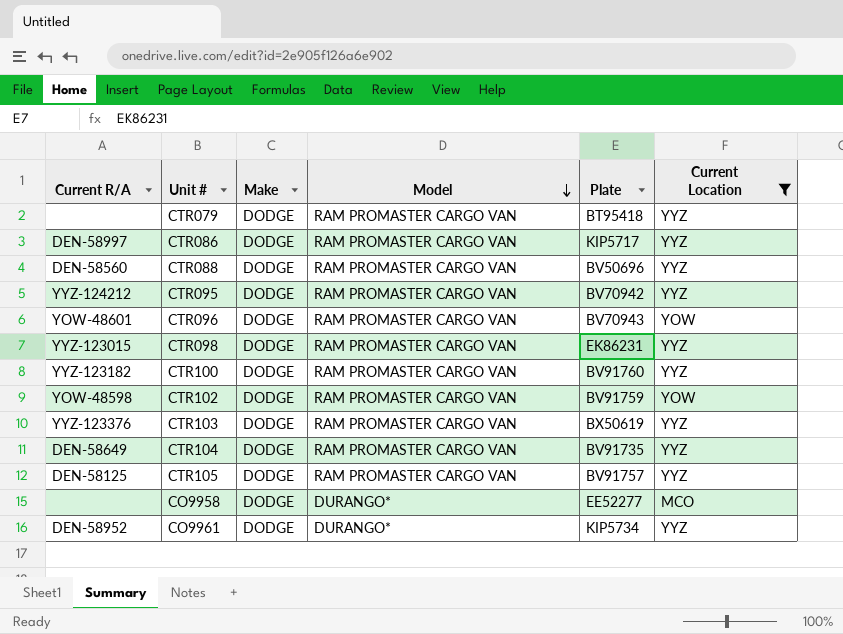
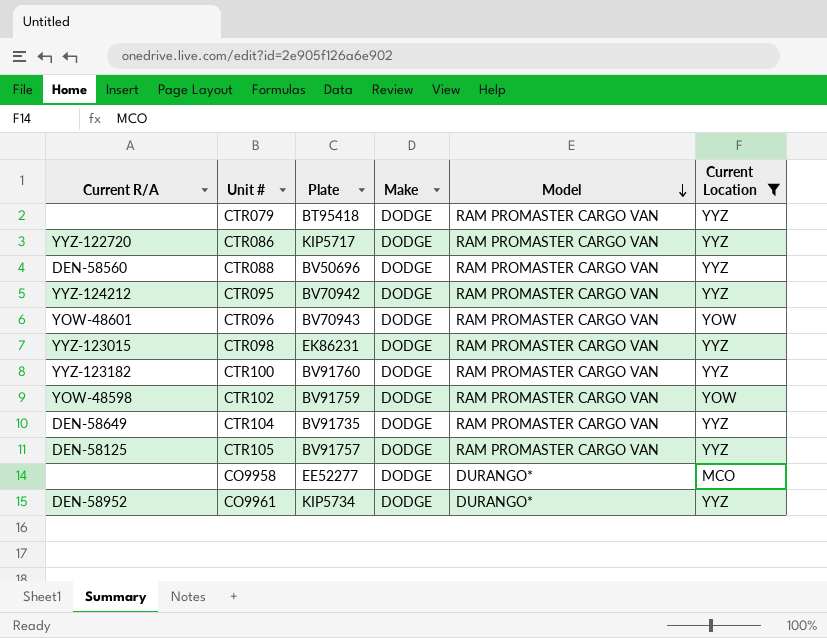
column Plate | position: 5 -> 3
row CTR103: YYZ-123376 | DODGE | RAM PROMASTER CARGO VAN | BX50619 | YYZ -> none
CTR086 | Current R/A: DEN-58997 -> YYZ-122720

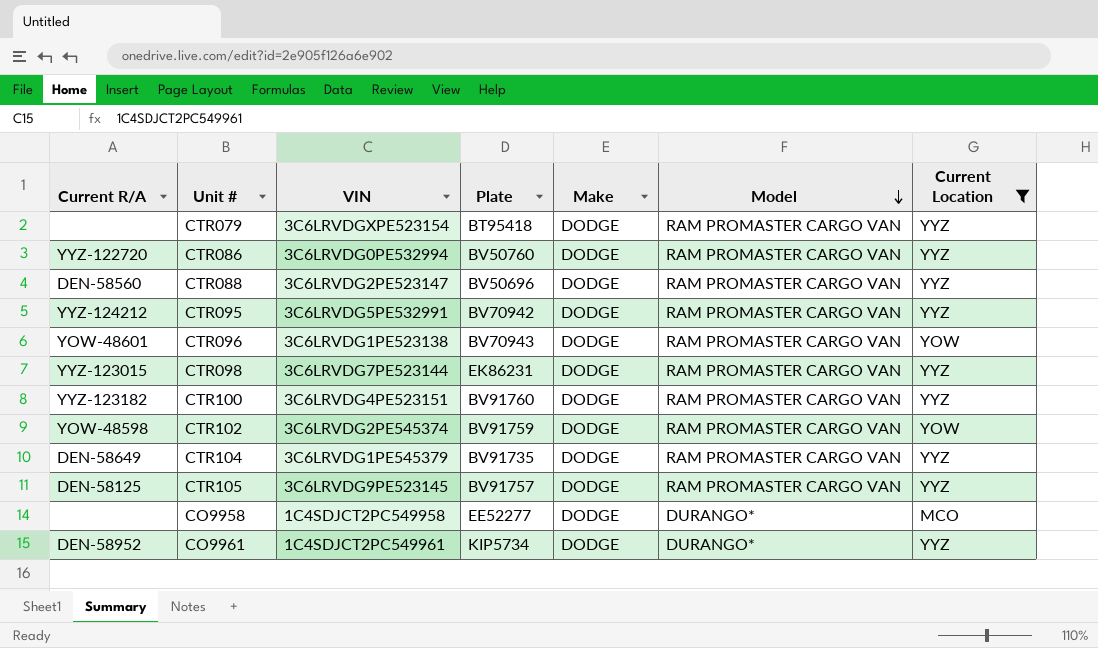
column VIN | position: none -> 3
CTR086 | Plate: KIP5717 -> BV50760

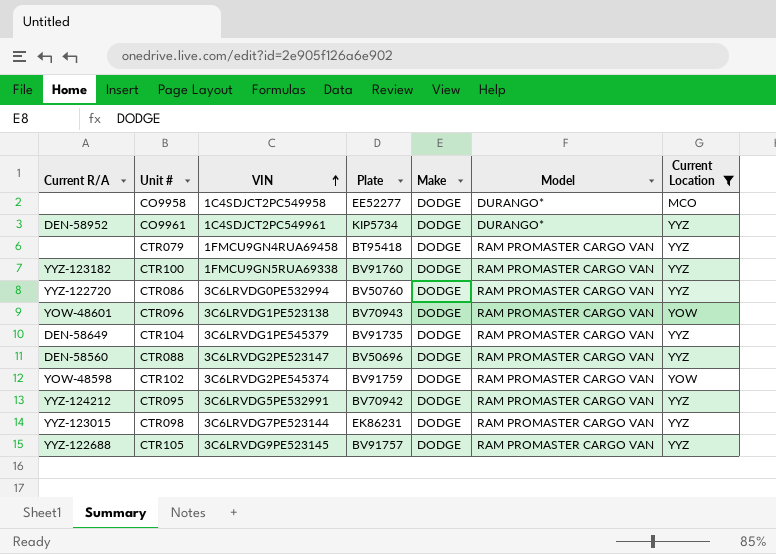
row order: Model descending -> VIN ascending
CTR079 | VIN: 3C6LRVDGXPE523154 -> 1FMCU9GN4RUA69458
CTR100 | VIN: 3C6LRVDG4PE523151 -> 1FMCU9GN5RUA69338
CTR105 | Current R/A: DEN-58125 -> YYZ-122688

